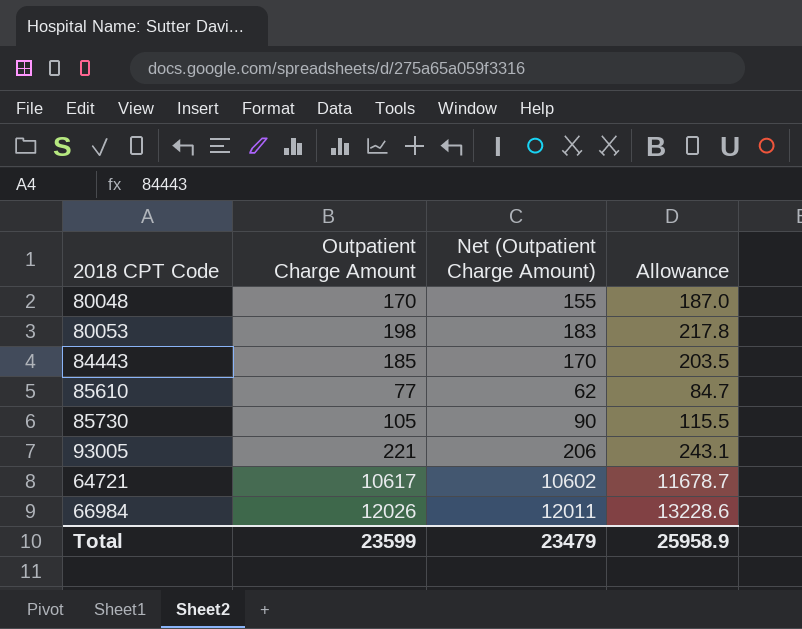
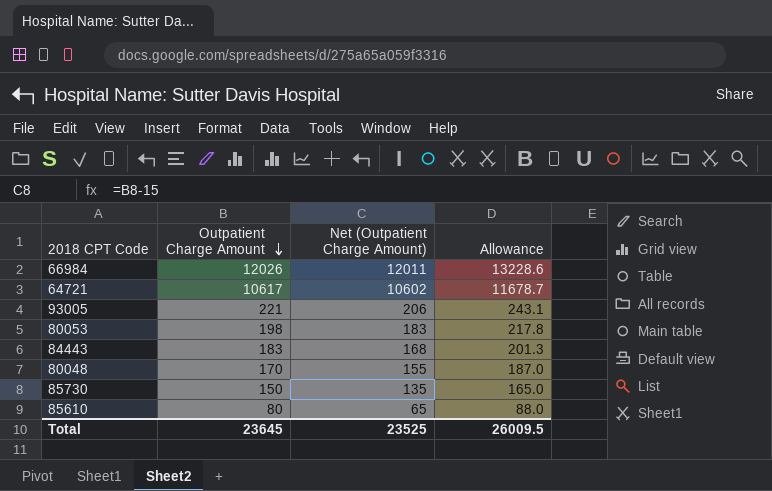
row order: none -> Outpatient Charge Amount descending
84443 | Outpatient Charge Amount: 185 -> 183
84443 | Net (Outpatient Charge Amount): 170 -> 168
84443 | Allowance: 203.5 -> 201.3
85730 | Outpatient Charge Amount: 105 -> 150
85730 | Net (Outpatient Charge Amount): 90 -> 135
85730 | Allowance: 115.5 -> 165.0
85610 | Outpatient Charge Amount: 77 -> 80
85610 | Net (Outpatient Charge Amount): 62 -> 65
85610 | Allowance: 84.7 -> 88.0
Total | Outpatient Charge Amount: 23599 -> 23645
Total | Net (Outpatient Charge Amount): 23479 -> 23525
Total | Allowance: 25958.9 -> 26009.5

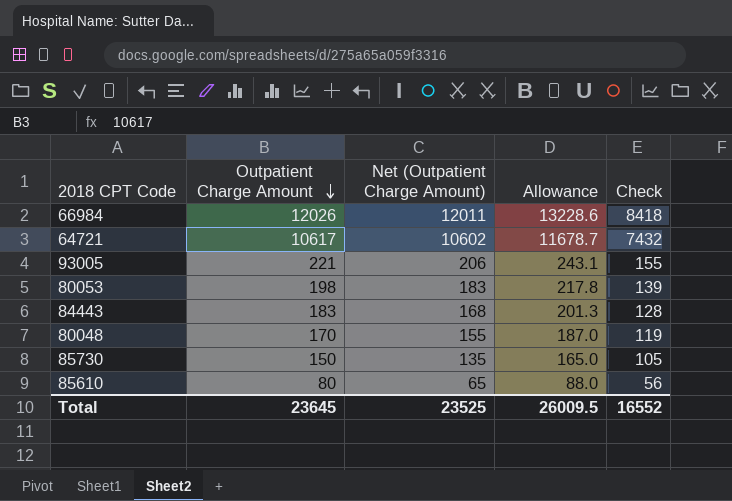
column Check | formula: none -> [Outpatient Charge Amount] * 0.7

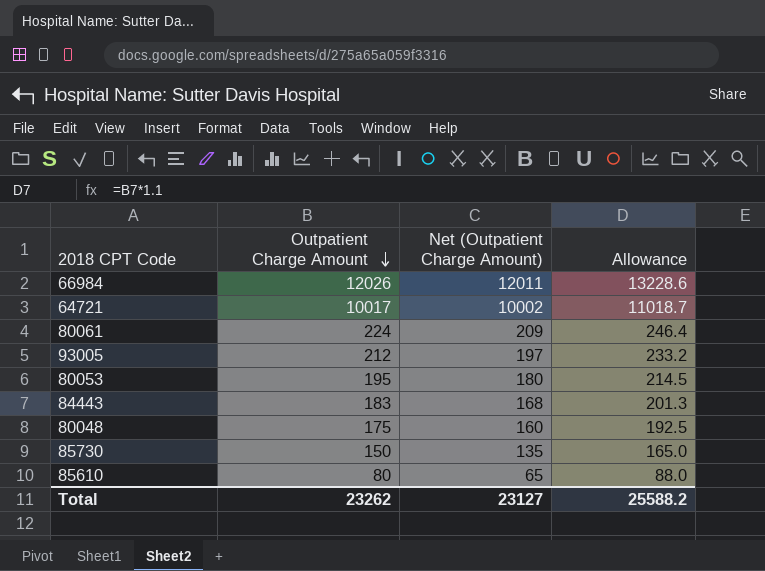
column Check | formula: [Outpatient Charge Amount] * 0.7 -> none
64721 | Outpatient Charge Amount: 10617 -> 10017
64721 | Net (Outpatient Charge Amount): 10602 -> 10002
64721 | Allowance: 11678.7 -> 11018.7
row 80061: none -> 224 | 209 | 246.4
93005 | Outpatient Charge Amount: 221 -> 212
93005 | Net (Outpatient Charge Amount): 206 -> 197
93005 | Allowance: 243.1 -> 233.2
80053 | Outpatient Charge Amount: 198 -> 195
80053 | Net (Outpatient Charge Amount): 183 -> 180
80053 | Allowance: 217.8 -> 214.5
80048 | Outpatient Charge Amount: 170 -> 175
80048 | Net (Outpatient Charge Amount): 155 -> 160
80048 | Allowance: 187.0 -> 192.5
Total | Outpatient Charge Amount: 23645 -> 23262
Total | Net (Outpatient Charge Amount): 23525 -> 23127
Total | Allowance: 26009.5 -> 25588.2

